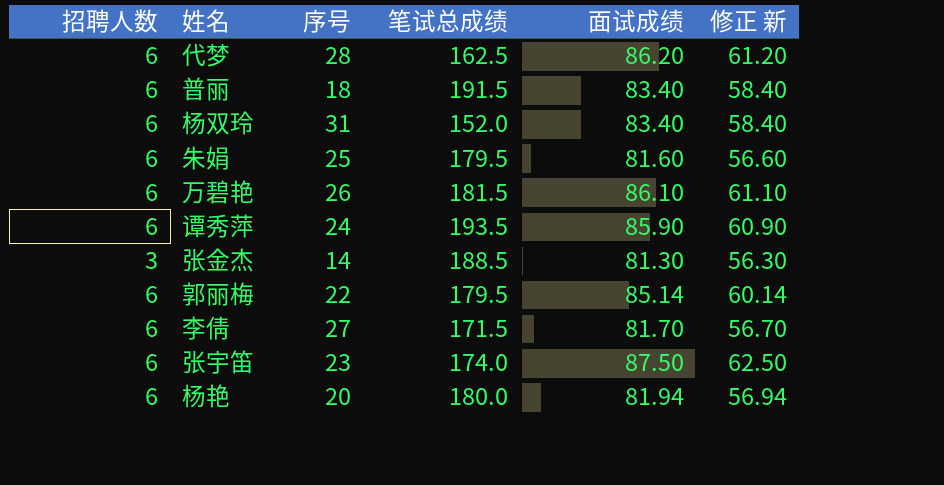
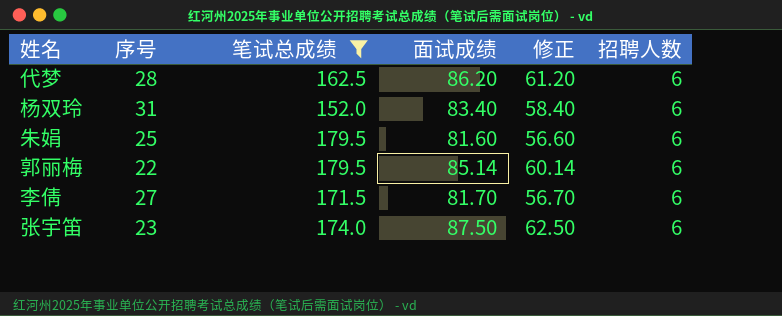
filter: none -> 笔试总成绩 <= 179.5
column name: 修正 新 -> 修正
column 招聘人数 | position: 1 -> 6

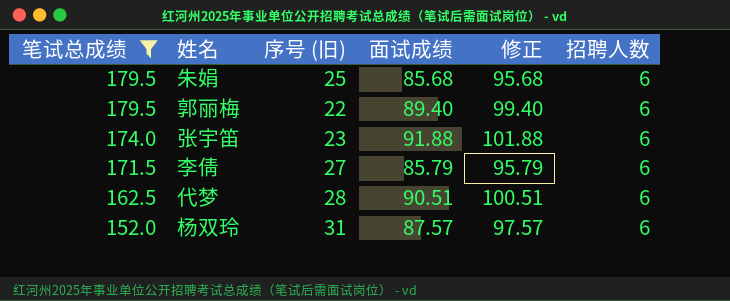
row order: none -> 笔试总成绩 descending
column 笔试总成绩 | position: 3 -> 1
column name: 序号 -> 序号 (旧)
column 修正 | formula: [面试成绩] - 25 -> [面试成绩] + 10
朱娟 | 面试成绩: 81.60 -> 85.68
郭丽梅 | 面试成绩: 85.14 -> 89.40
张宇笛 | 面试成绩: 87.50 -> 91.88
李倩 | 面试成绩: 81.70 -> 85.79
代梦 | 面试成绩: 86.20 -> 90.51
杨双玲 | 面试成绩: 83.40 -> 87.57

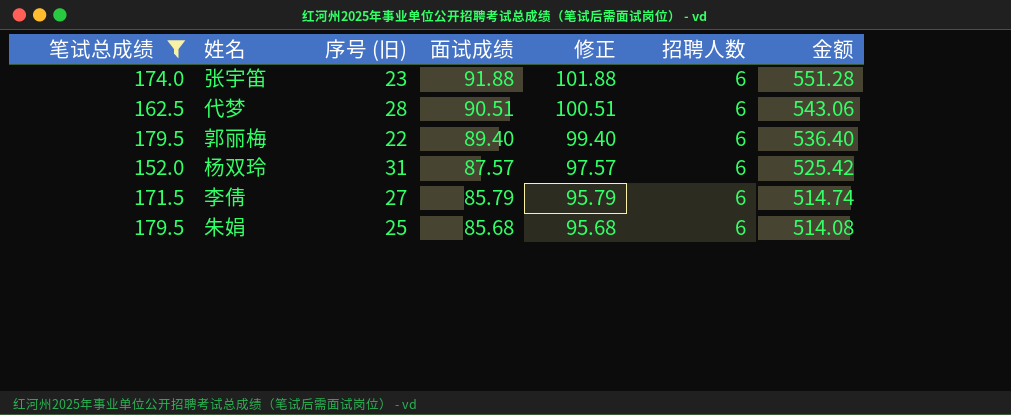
row order: 笔试总成绩 descending -> 面试成绩 descending
column 金额 | formula: none -> [面试成绩] * [招聘人数]

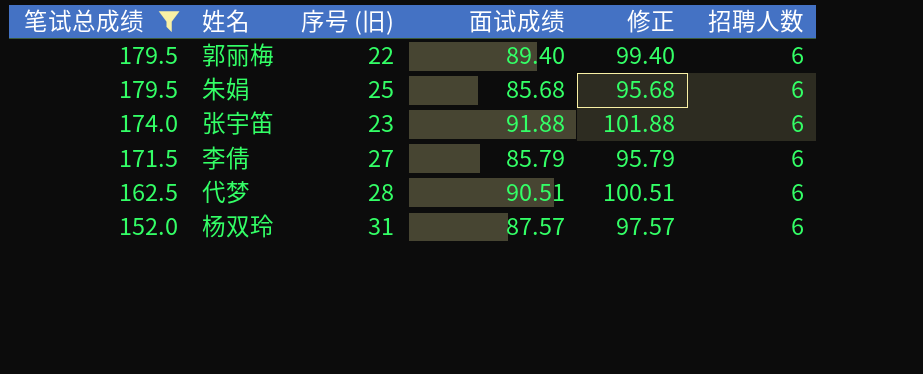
row order: 面试成绩 descending -> 笔试总成绩 descending
column 金额 | formula: [面试成绩] * [招聘人数] -> none

